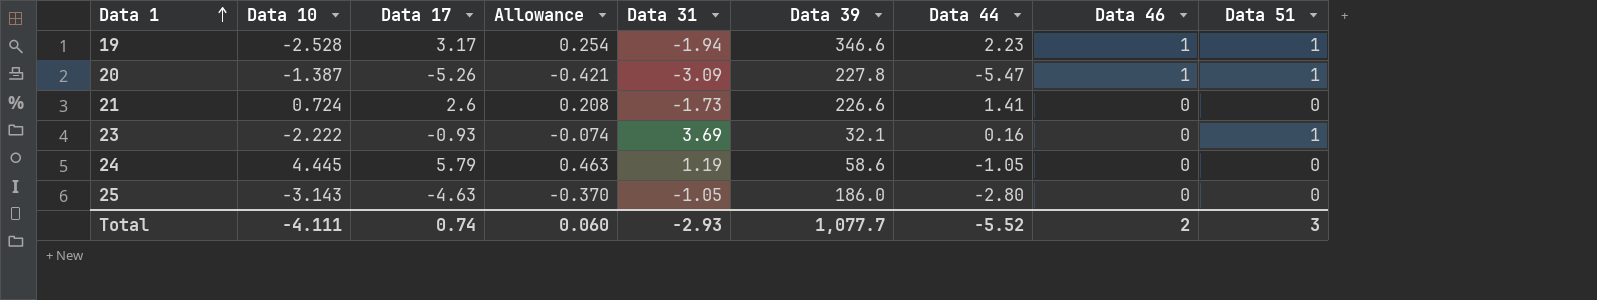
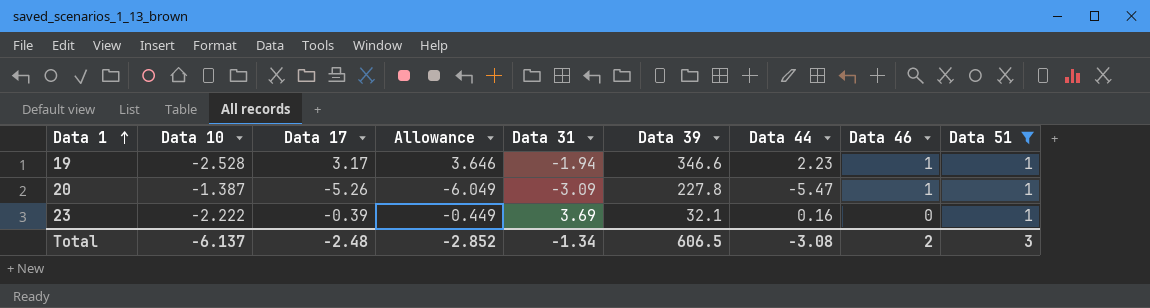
filter: none -> Data 51 = 1
column Allowance | formula: [Data 17] * 0.08 -> [Data 17] * 1.15
23 | Data 17: -0.93 -> -0.39
Total | Data 10: -4.111 -> -6.137
Total | Data 17: 0.74 -> -2.48
Total | Allowance: 0.060 -> -2.852
Total | Data 31: -2.93 -> -1.34
Total | Data 39: 1,077.7 -> 606.5
Total | Data 44: -5.52 -> -3.08

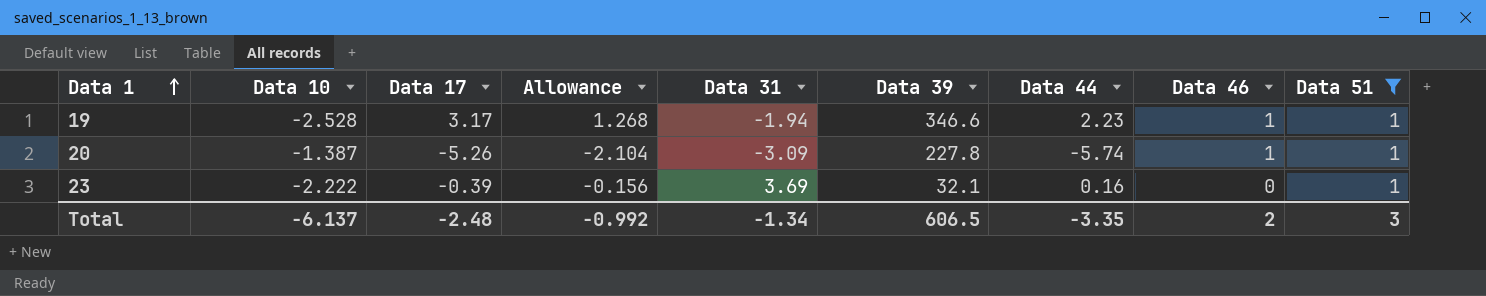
column Allowance | formula: [Data 17] * 1.15 -> [Data 17] * 0.4
20 | Data 44: -5.47 -> -5.74
Total | Allowance: -2.852 -> -0.992
Total | Data 44: -3.08 -> -3.35

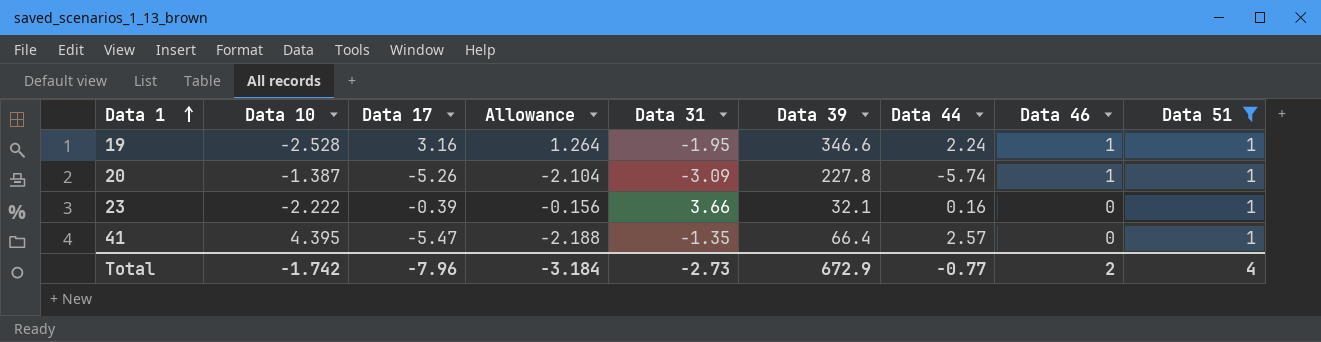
19 | Data 17: 3.17 -> 3.16
19 | Allowance: 1.268 -> 1.264
19 | Data 31: -1.94 -> -1.95
19 | Data 44: 2.23 -> 2.24
23 | Data 31: 3.69 -> 3.66
row 41: none -> 4.395 | -5.47 | -2.188 | -1.35 | 66.4 | 2.57 | 0 | 1
Total | Data 10: -6.137 -> -1.742
Total | Data 17: -2.48 -> -7.96
Total | Allowance: -0.992 -> -3.184
Total | Data 31: -1.34 -> -2.73
Total | Data 39: 606.5 -> 672.9
Total | Data 44: -3.35 -> -0.77
Total | Data 51: 3 -> 4

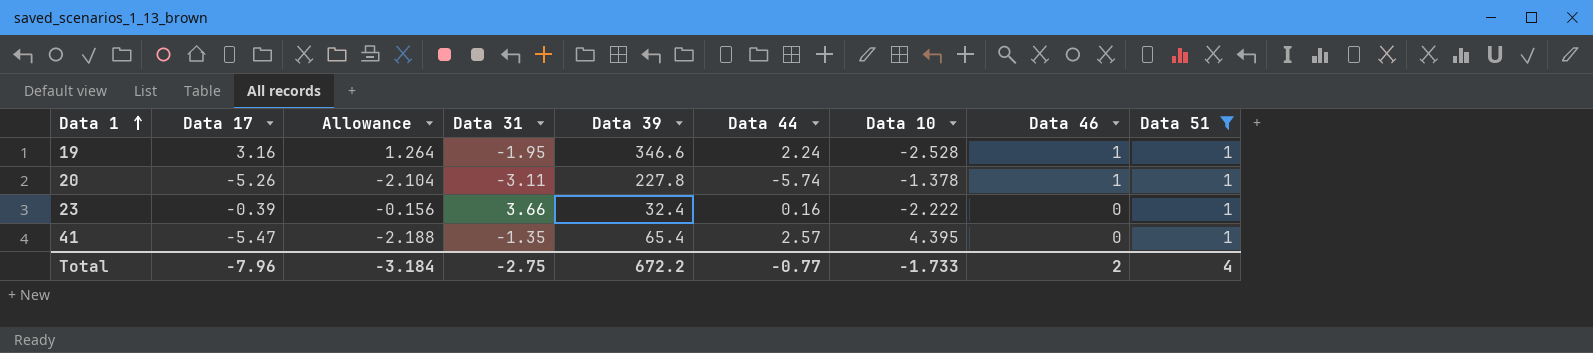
column Data 10 | position: 2 -> 7
20 | Data 31: -3.09 -> -3.11
20 | Data 10: -1.387 -> -1.378
23 | Data 39: 32.1 -> 32.4
41 | Data 39: 66.4 -> 65.4
Total | Data 31: -2.73 -> -2.75
Total | Data 39: 672.9 -> 672.2
Total | Data 10: -1.742 -> -1.733

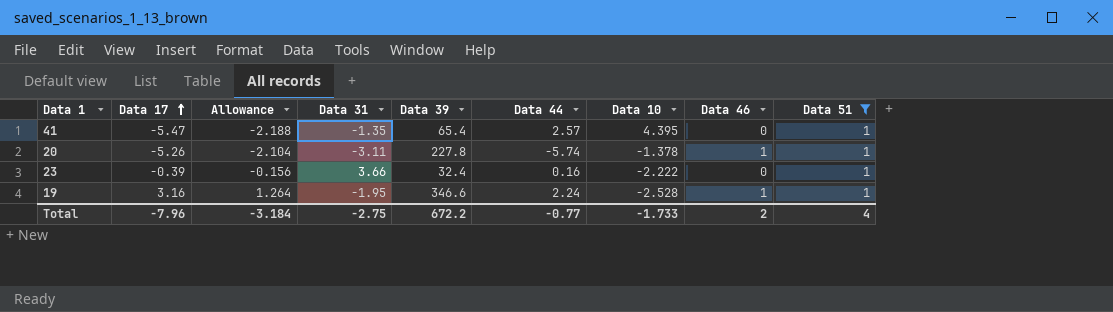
row order: Data 1 ascending -> Data 17 ascending

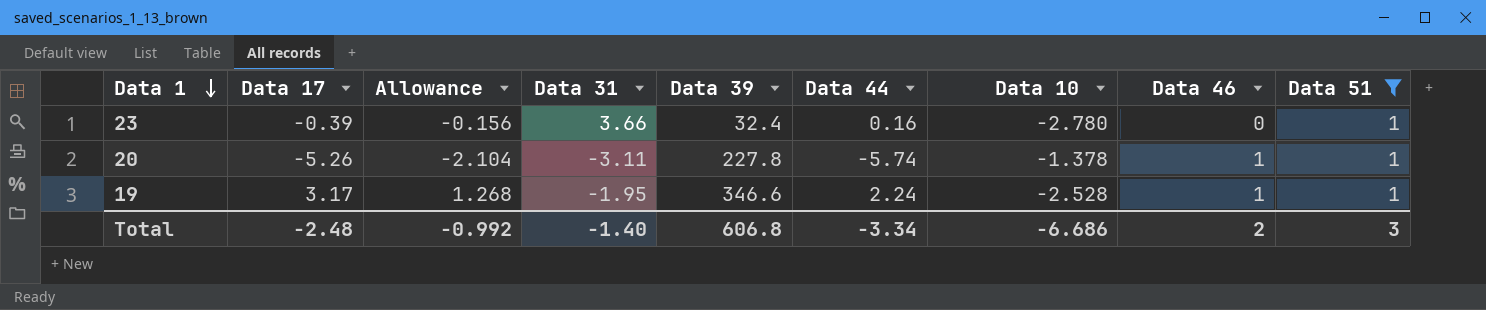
row order: Data 17 ascending -> Data 1 descending
row 41: -5.47 | -2.188 | -1.35 | 65.4 | 2.57 | 4.395 | 0 | 1 -> none
23 | Data 10: -2.222 -> -2.780
19 | Data 17: 3.16 -> 3.17
19 | Allowance: 1.264 -> 1.268
Total | Data 17: -7.96 -> -2.48
Total | Allowance: -3.184 -> -0.992
Total | Data 31: -2.75 -> -1.40
Total | Data 39: 672.2 -> 606.8
Total | Data 44: -0.77 -> -3.34
Total | Data 10: -1.733 -> -6.686
Total | Data 51: 4 -> 3

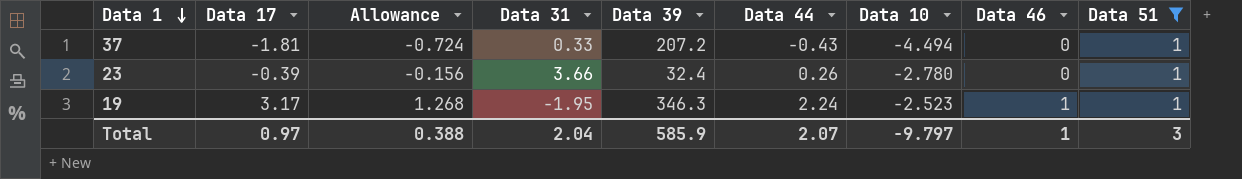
row 20: -5.26 | -2.104 | -3.11 | 227.8 | -5.74 | -1.378 | 1 | 1 -> none
row 37: none -> -1.81 | -0.724 | 0.33 | 207.2 | -0.43 | -4.494 | 0 | 1
23 | Data 44: 0.16 -> 0.26
19 | Data 39: 346.6 -> 346.3
19 | Data 10: -2.528 -> -2.523
Total | Data 17: -2.48 -> 0.97
Total | Allowance: -0.992 -> 0.388
Total | Data 31: -1.40 -> 2.04
Total | Data 39: 606.8 -> 585.9
Total | Data 44: -3.34 -> 2.07
Total | Data 10: -6.686 -> -9.797
Total | Data 46: 2 -> 1

